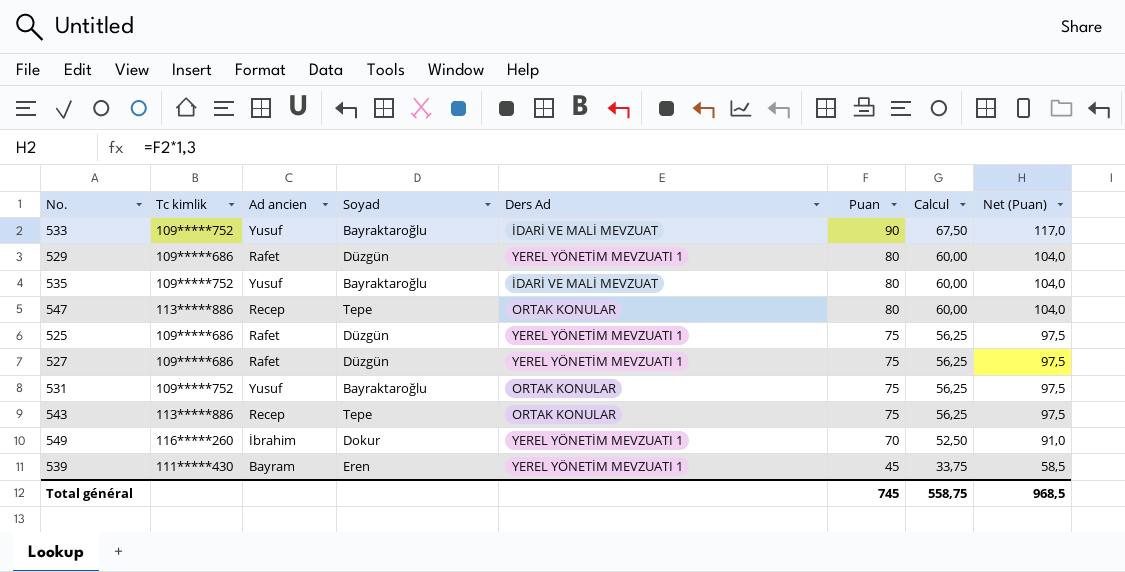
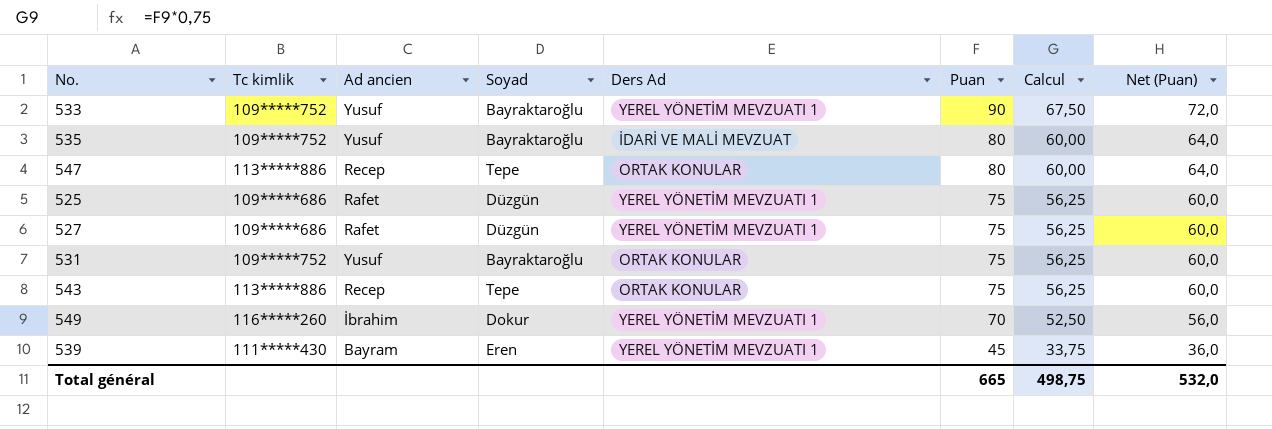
column Net (Puan) | formula: [Puan] * 1,3 -> [Puan] * 0,8
row 529: 109*****686 | Rafet | Düzgün | YEREL YÖNETİM MEVZUATI 1 | 80 | 60,00 | 104,0 -> none
533 | Ders Ad: İDARİ VE MALİ MEVZUAT -> YEREL YÖNETİM MEVZUATI 1
Total général | Puan: 745 -> 665
Total général | Calcul: 558,75 -> 498,75
Total général | Net (Puan): 968,5 -> 532,0

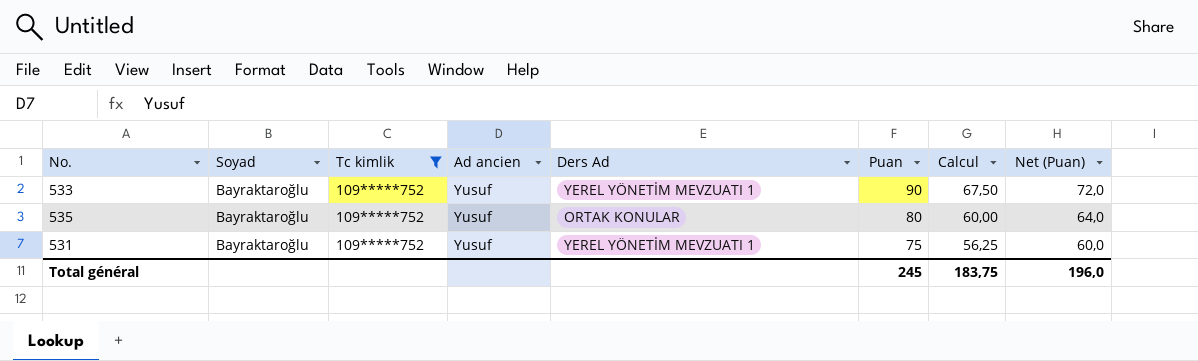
filter: none -> Tc kimlik = 109*****752
column Soyad | position: 4 -> 2
535 | Ders Ad: İDARİ VE MALİ MEVZUAT -> ORTAK KONULAR
531 | Ders Ad: ORTAK KONULAR -> YEREL YÖNETİM MEVZUATI 1
Total général | Puan: 665 -> 245
Total général | Calcul: 498,75 -> 183,75
Total général | Net (Puan): 532,0 -> 196,0

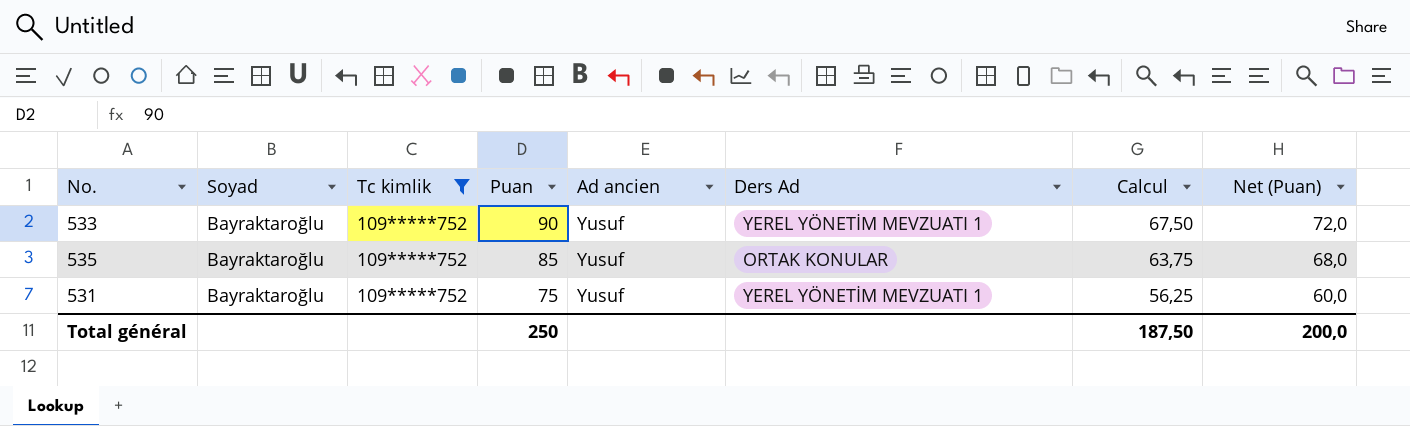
column Puan | position: 6 -> 4
535 | Puan: 80 -> 85
535 | Calcul: 60,00 -> 63,75
535 | Net (Puan): 64,0 -> 68,0
Total général | Puan: 245 -> 250
Total général | Calcul: 183,75 -> 187,50
Total général | Net (Puan): 196,0 -> 200,0

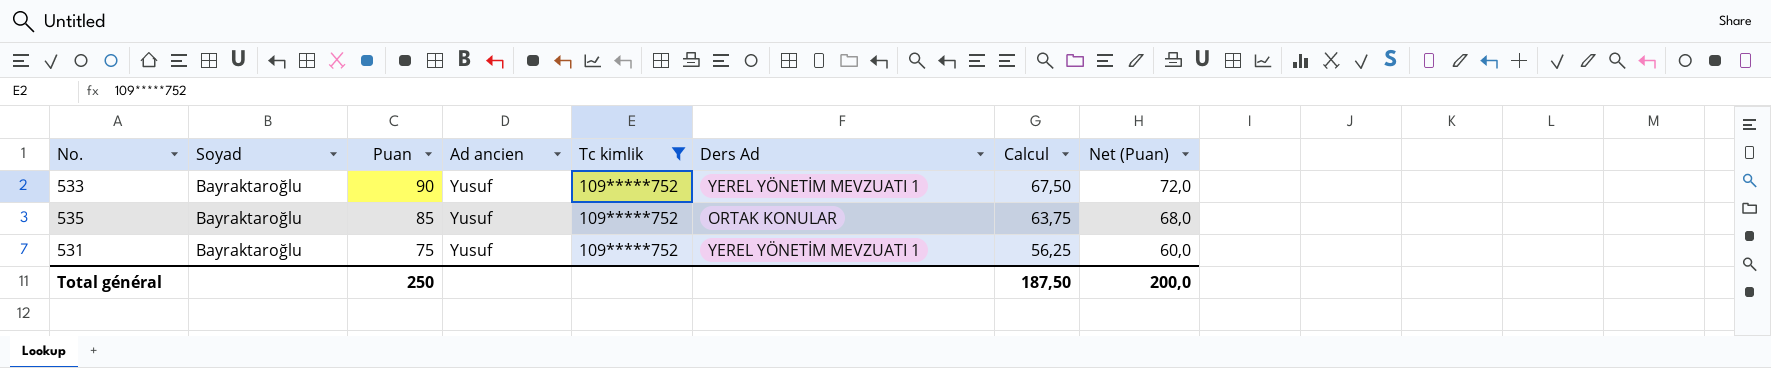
column Tc kimlik | position: 3 -> 5

